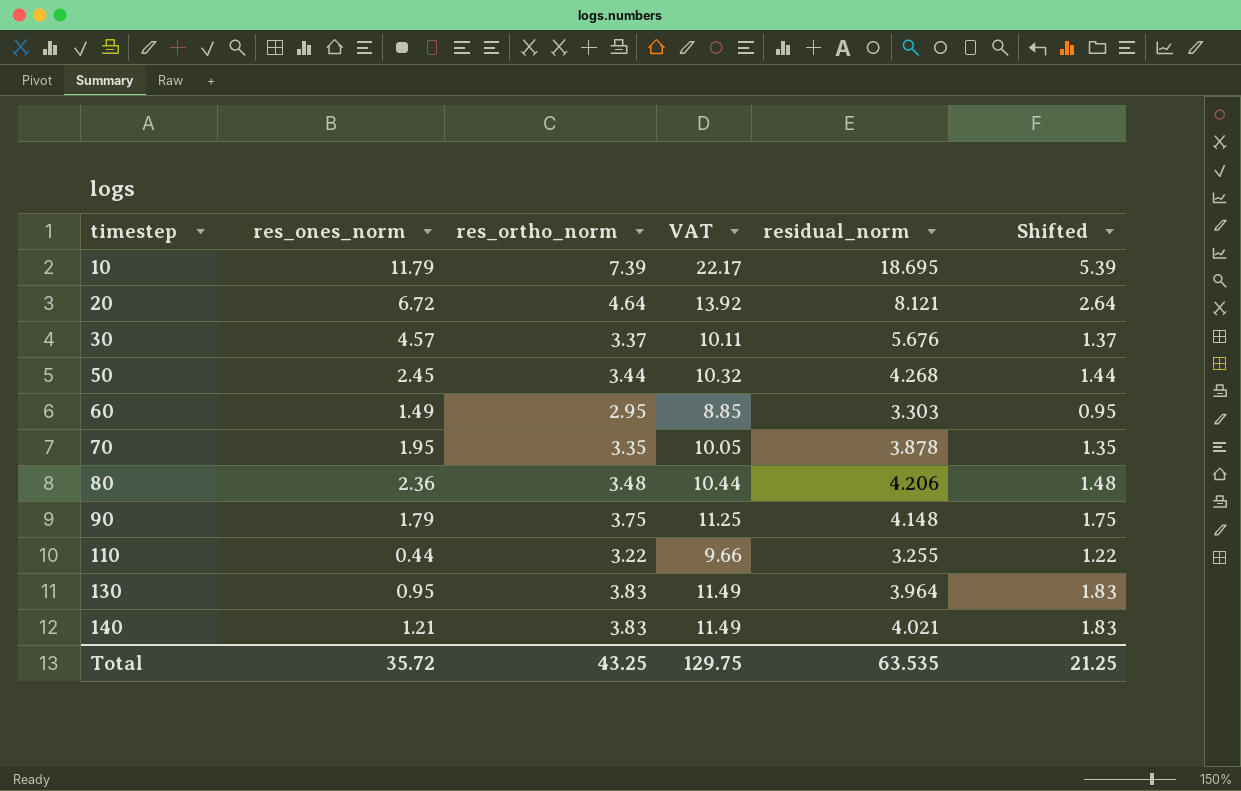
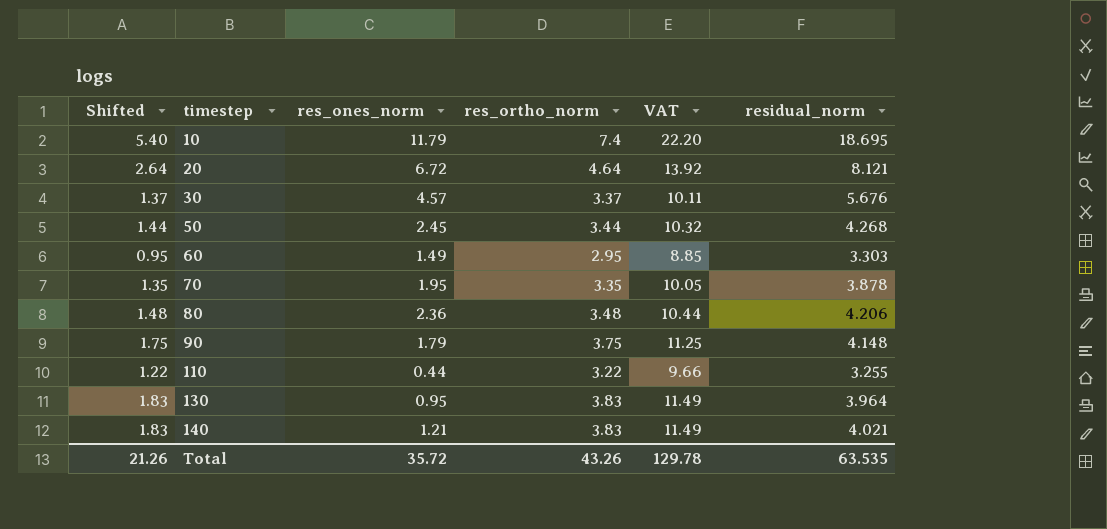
column Shifted | position: 6 -> 1
10 | Shifted: 5.39 -> 5.40
10 | res_ortho_norm: 7.39 -> 7.4
10 | VAT: 22.17 -> 22.20
Total | Shifted: 21.25 -> 21.26
Total | res_ortho_norm: 43.25 -> 43.26
Total | VAT: 129.75 -> 129.78

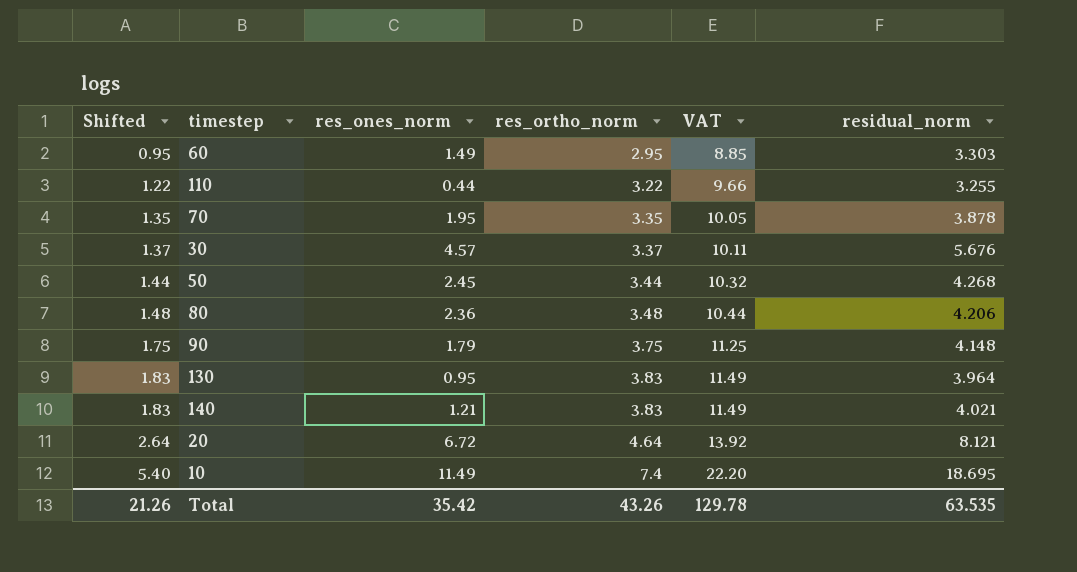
row order: timestep ascending -> Shifted ascending
10 | res_ones_norm: 11.79 -> 11.49
Total | res_ones_norm: 35.72 -> 35.42

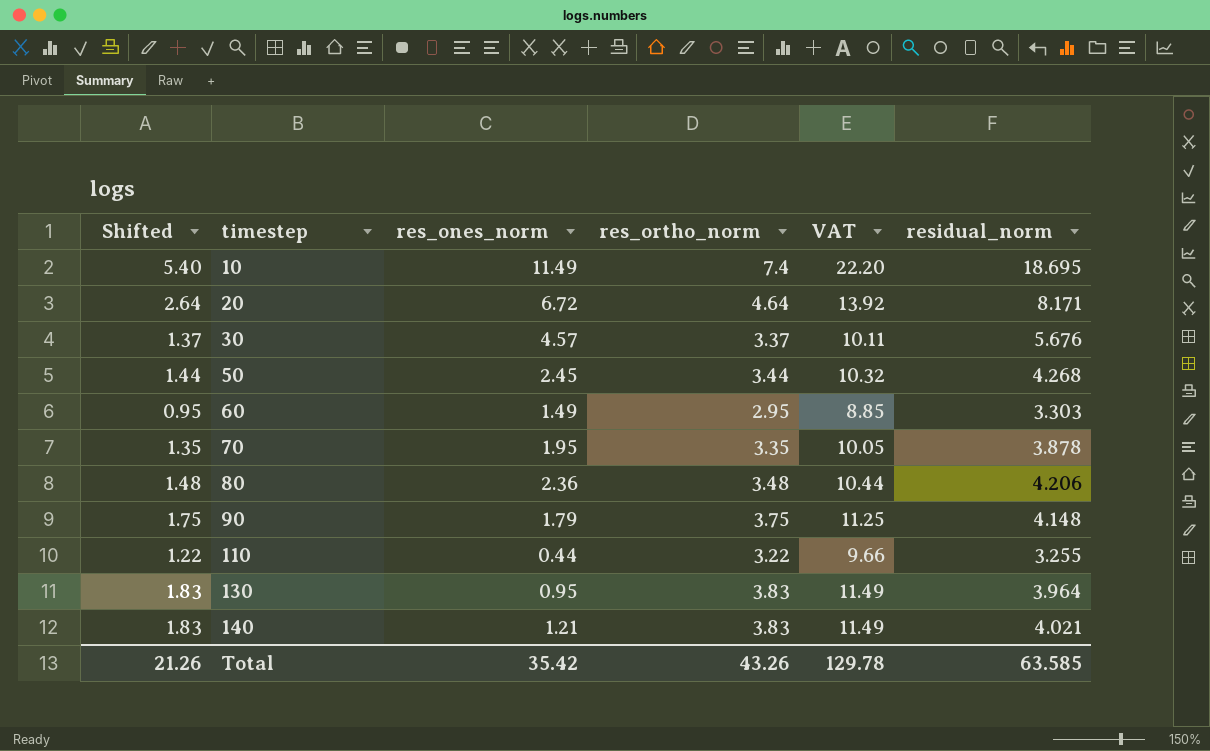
row order: Shifted ascending -> timestep ascending
20 | residual_norm: 8.121 -> 8.171
Total | residual_norm: 63.535 -> 63.585

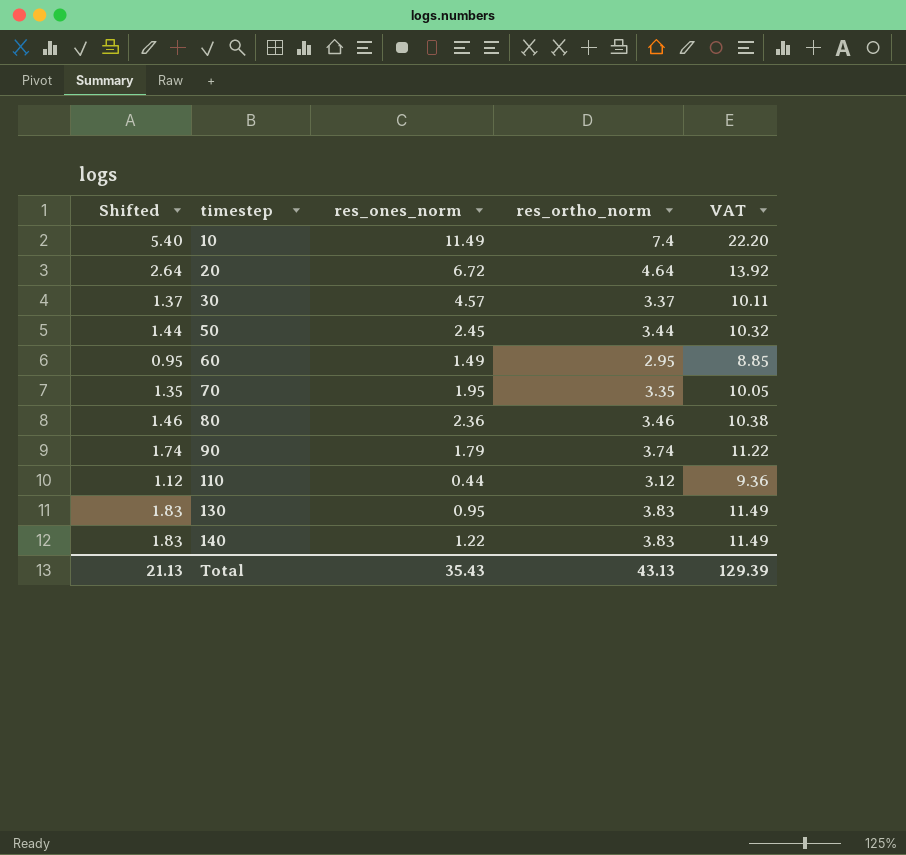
column residual_norm | position: 6 -> none
80 | Shifted: 1.48 -> 1.46
80 | res_ortho_norm: 3.48 -> 3.46
80 | VAT: 10.44 -> 10.38
90 | Shifted: 1.75 -> 1.74
90 | res_ortho_norm: 3.75 -> 3.74
90 | VAT: 11.25 -> 11.22
110 | Shifted: 1.22 -> 1.12
110 | res_ortho_norm: 3.22 -> 3.12
110 | VAT: 9.66 -> 9.36
140 | res_ones_norm: 1.21 -> 1.22
Total | Shifted: 21.26 -> 21.13
Total | res_ones_norm: 35.42 -> 35.43
Total | res_ortho_norm: 43.26 -> 43.13
Total | VAT: 129.78 -> 129.39

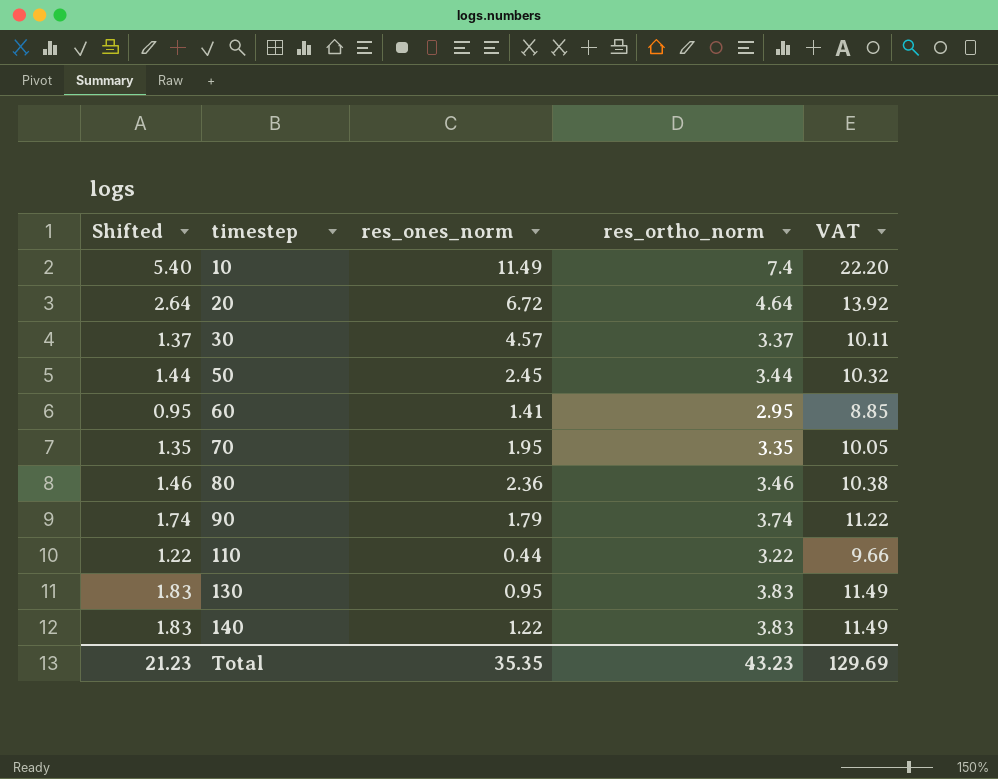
60 | res_ones_norm: 1.49 -> 1.41
110 | Shifted: 1.12 -> 1.22
110 | res_ortho_norm: 3.12 -> 3.22
110 | VAT: 9.36 -> 9.66
Total | Shifted: 21.13 -> 21.23
Total | res_ones_norm: 35.43 -> 35.35
Total | res_ortho_norm: 43.13 -> 43.23
Total | VAT: 129.39 -> 129.69

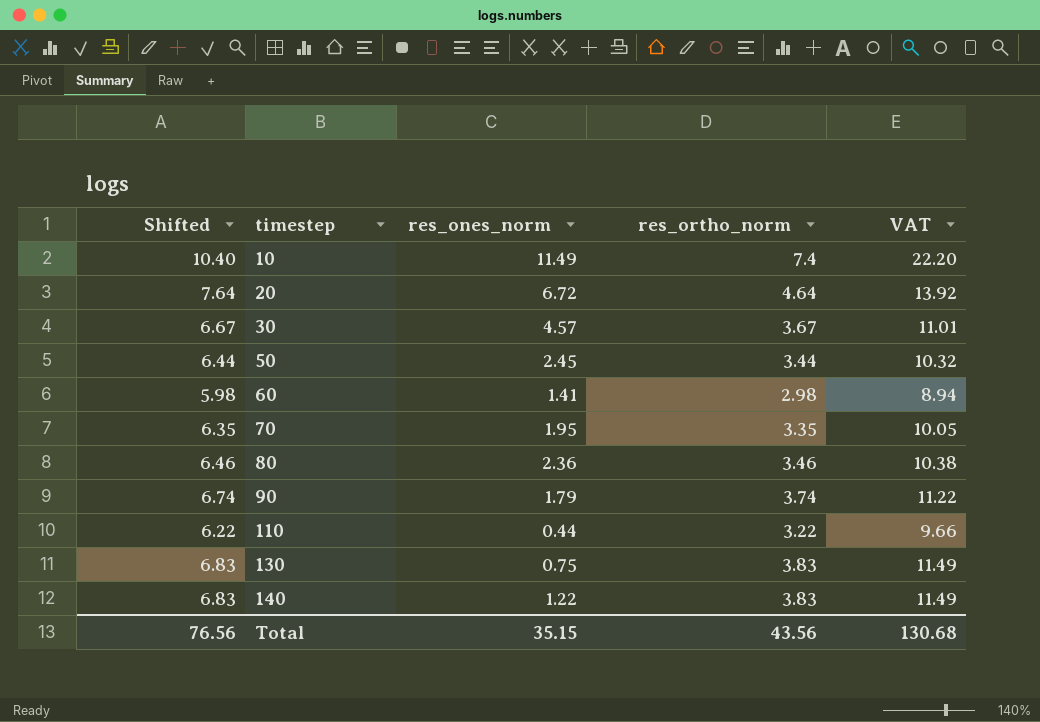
column Shifted | formula: [res_ortho_norm] - 2 -> [res_ortho_norm] + 3
30 | res_ortho_norm: 3.37 -> 3.67
30 | VAT: 10.11 -> 11.01
60 | res_ortho_norm: 2.95 -> 2.98
60 | VAT: 8.85 -> 8.94
130 | res_ones_norm: 0.95 -> 0.75
Total | Shifted: 21.23 -> 76.56
Total | res_ones_norm: 35.35 -> 35.15
Total | res_ortho_norm: 43.23 -> 43.56
Total | VAT: 129.69 -> 130.68

